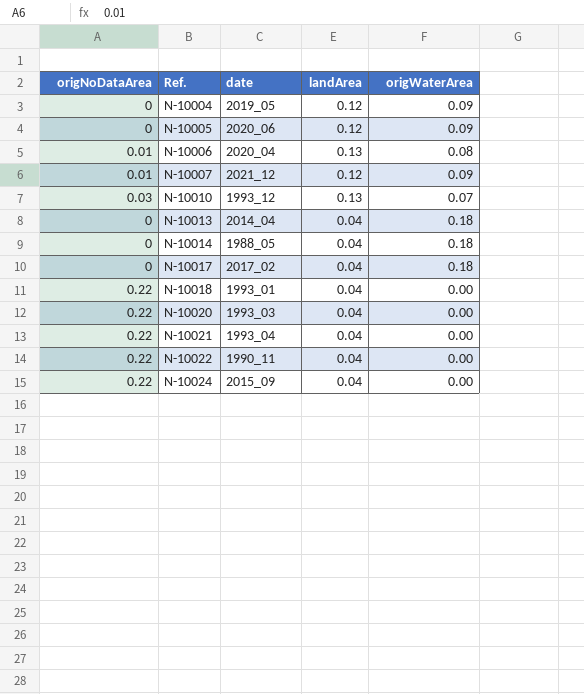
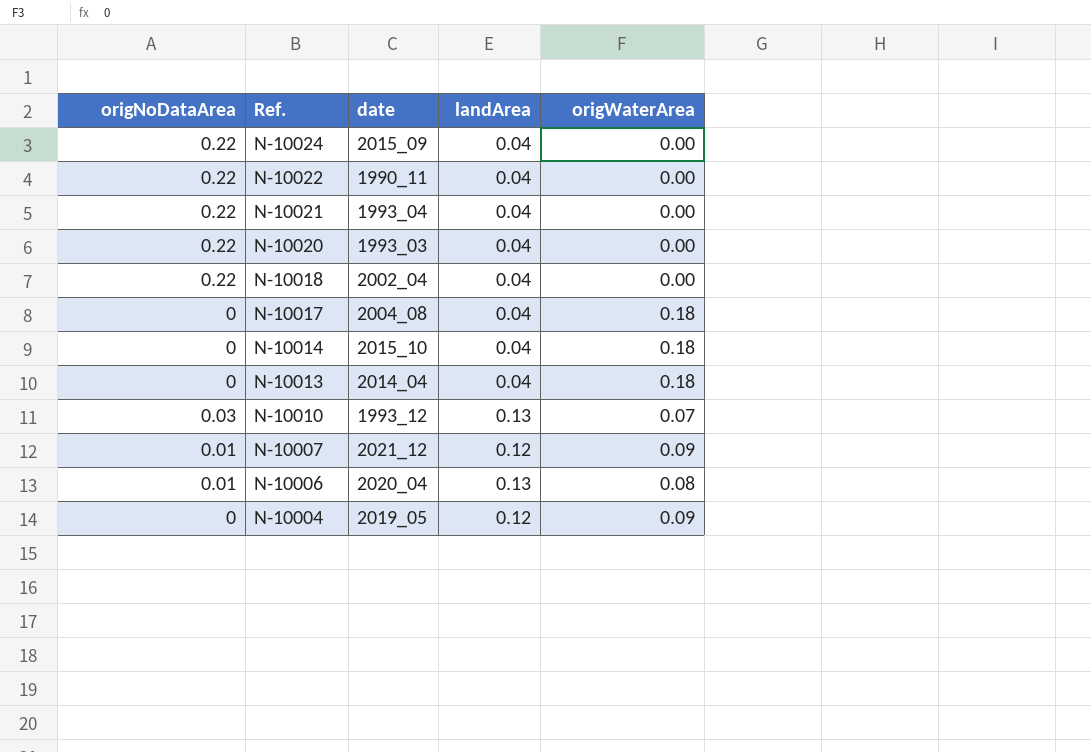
row order: Ref. ascending -> Ref. descending
row N-10005: 0 | 2020_06 | 0.12 | 0.09 -> none
N-10018 | date: 1993_01 -> 2002_04
N-10017 | date: 2017_02 -> 2004_08
N-10014 | date: 1988_05 -> 2015_10

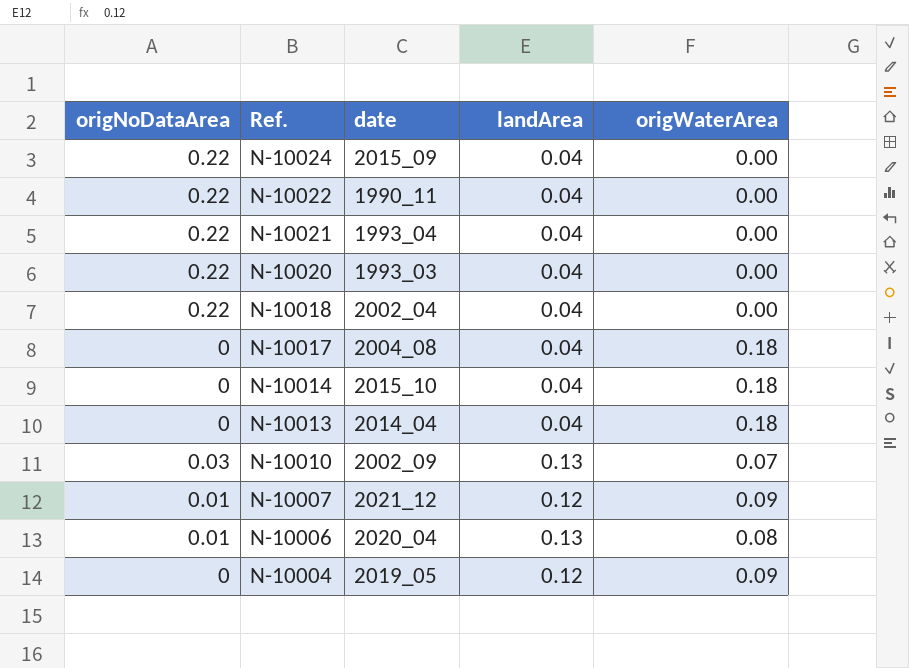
N-10010 | date: 1993_12 -> 2002_09

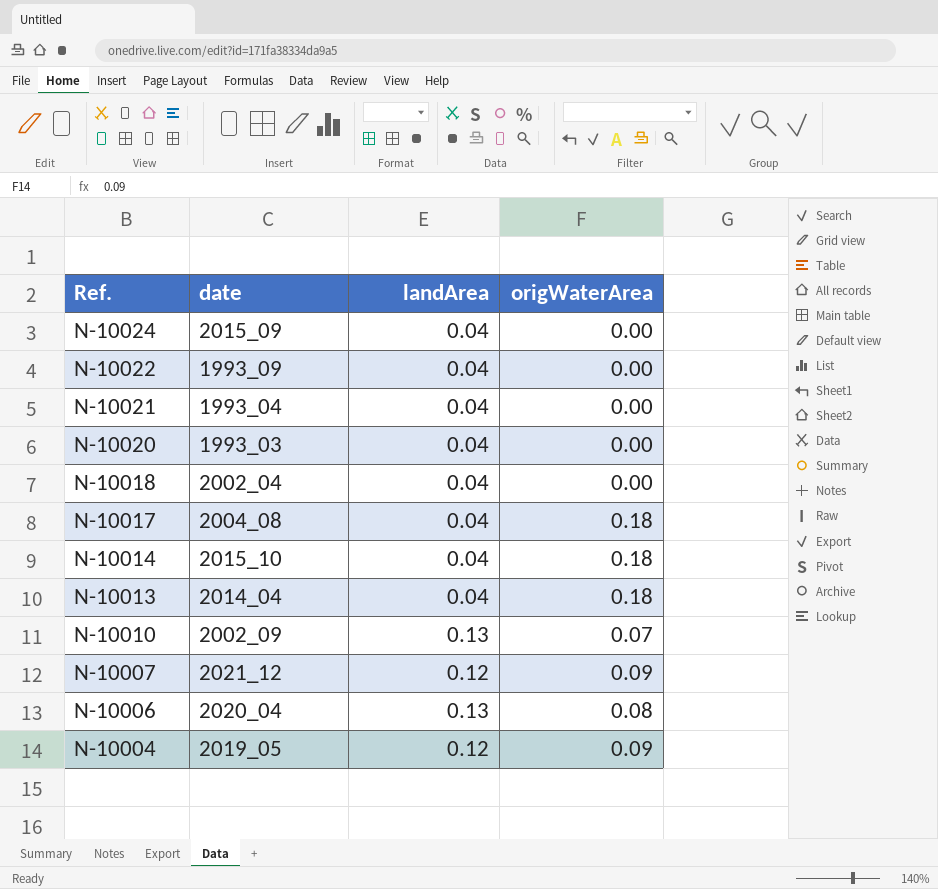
column origNoDataArea | position: 1 -> none
N-10022 | date: 1990_11 -> 1993_09

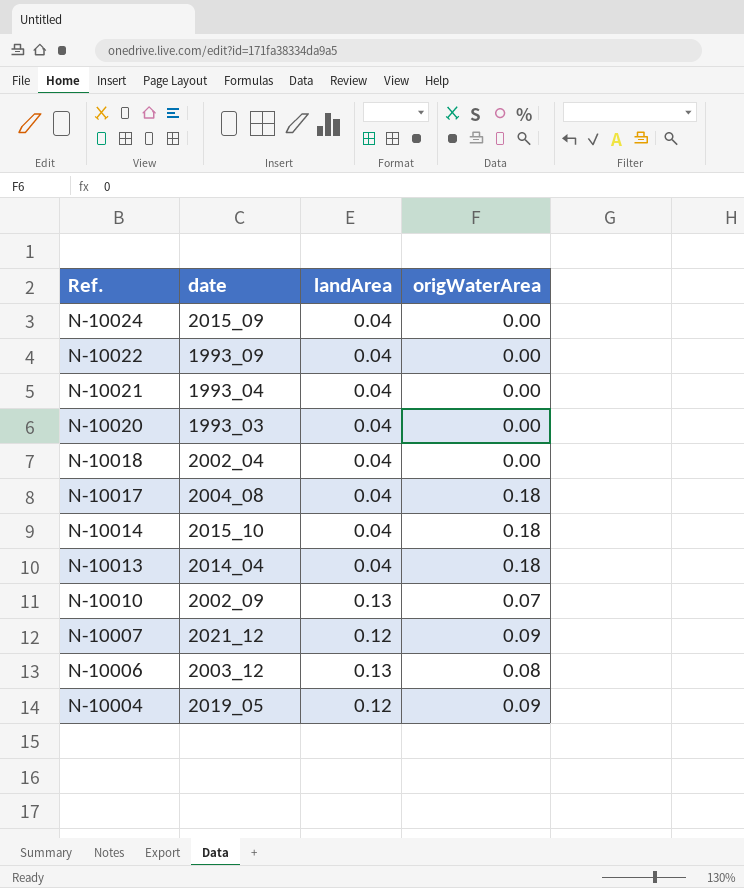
N-10006 | date: 2020_04 -> 2003_12

